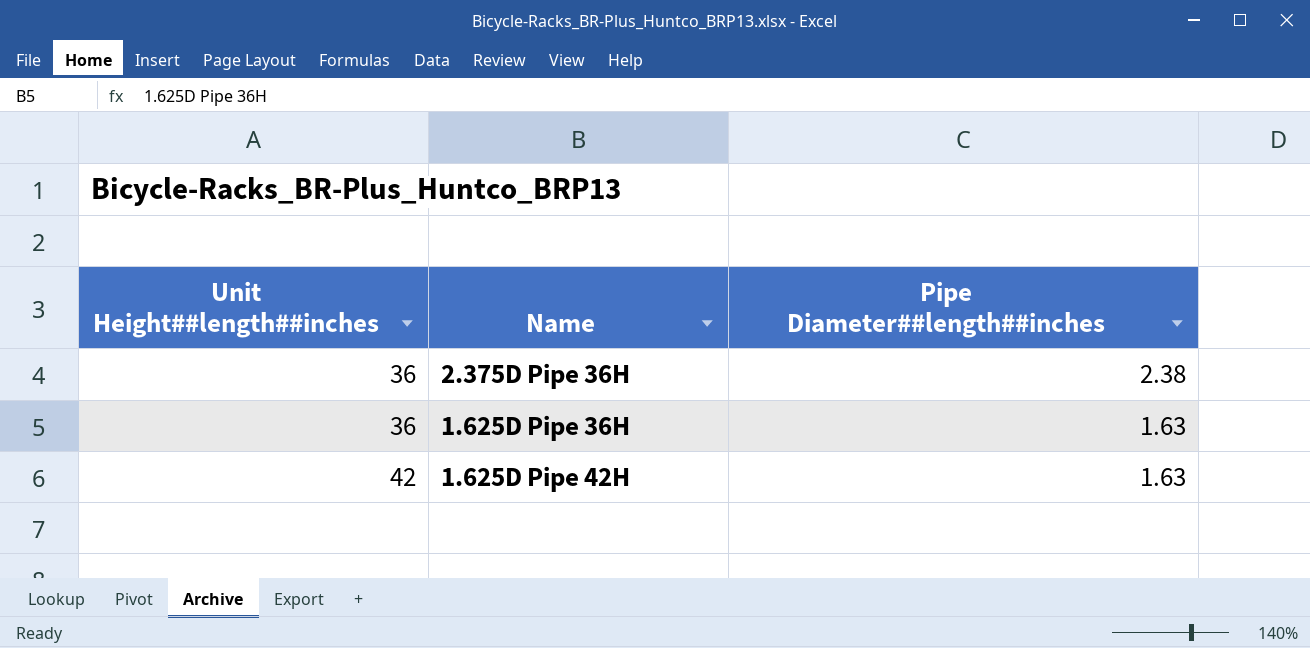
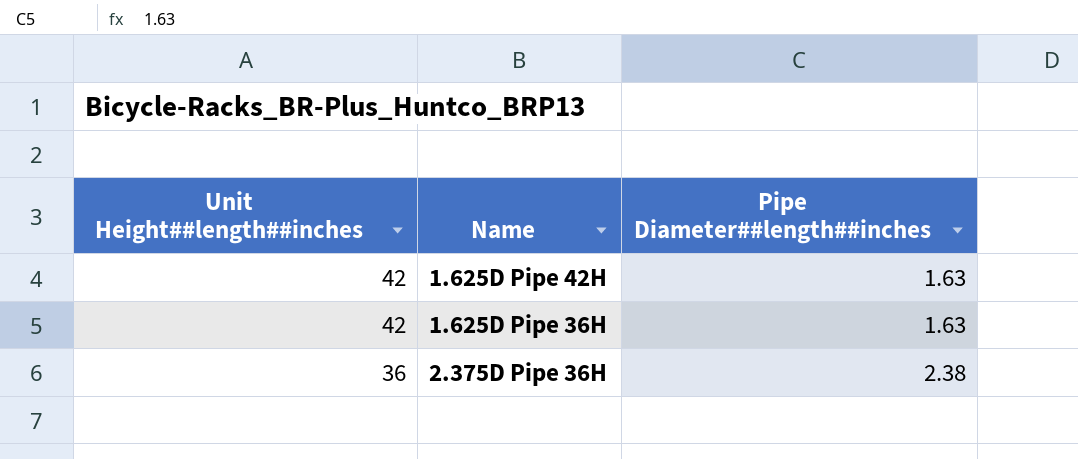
row order: Unit Height##length##inches ascending -> Unit Height##length##inches descending
1.625D Pipe 36H | Unit Height##length##inches: 36 -> 42

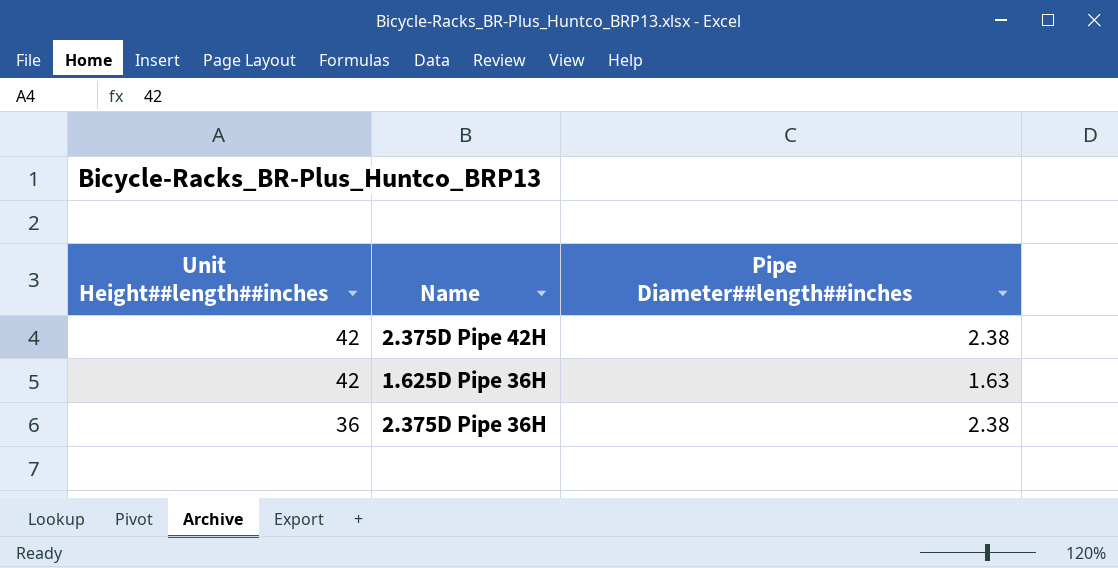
row 1.625D Pipe 42H: 42 | 1.63 -> none
row 2.375D Pipe 42H: none -> 42 | 2.38

